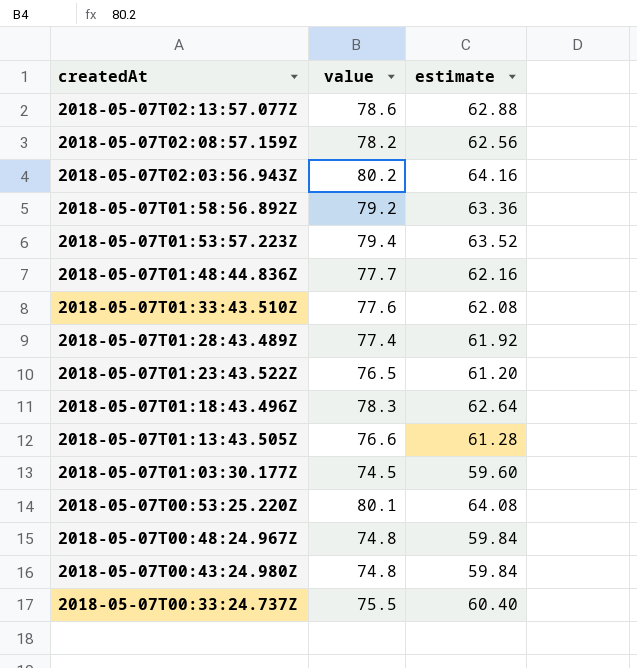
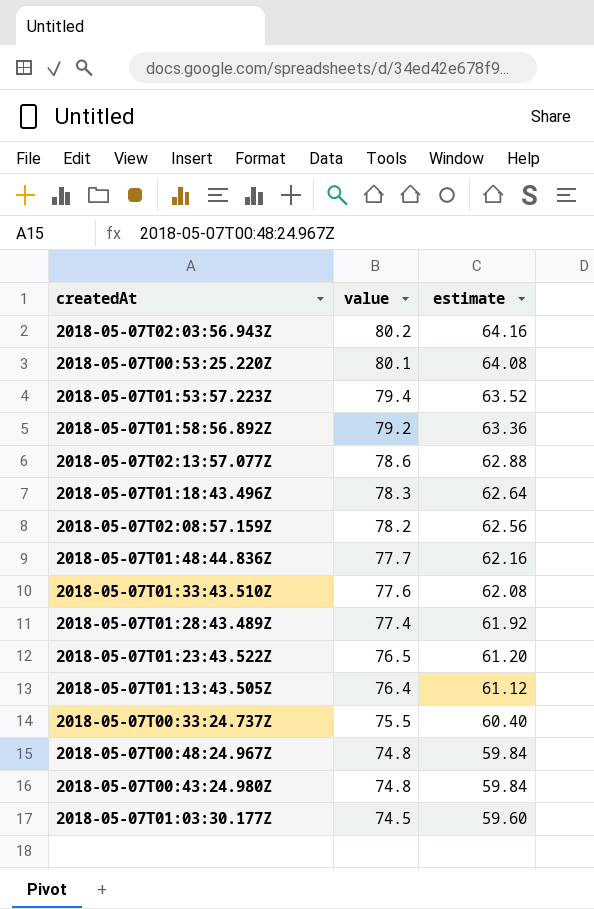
row order: createdAt descending -> value descending
2018-05-07T01:13:43.505Z | value: 76.6 -> 76.4
2018-05-07T01:13:43.505Z | estimate: 61.28 -> 61.12

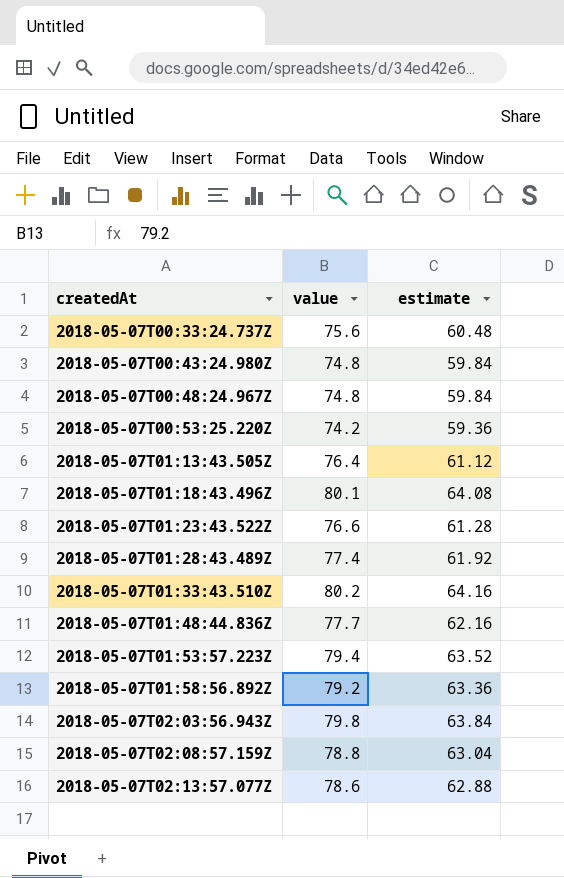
row order: value descending -> createdAt ascending
row 2018-05-07T01:03:30.177Z: 74.5 | 59.60 -> none
2018-05-07T00:33:24.737Z | value: 75.5 -> 75.6
2018-05-07T00:33:24.737Z | estimate: 60.40 -> 60.48
2018-05-07T00:53:25.220Z | value: 80.1 -> 74.2
2018-05-07T00:53:25.220Z | estimate: 64.08 -> 59.36
2018-05-07T01:18:43.496Z | value: 78.3 -> 80.1
2018-05-07T01:18:43.496Z | estimate: 62.64 -> 64.08
2018-05-07T01:23:43.522Z | value: 76.5 -> 76.6
2018-05-07T01:23:43.522Z | estimate: 61.20 -> 61.28
2018-05-07T01:33:43.510Z | value: 77.6 -> 80.2
2018-05-07T01:33:43.510Z | estimate: 62.08 -> 64.16
2018-05-07T02:03:56.943Z | value: 80.2 -> 79.8
2018-05-07T02:03:56.943Z | estimate: 64.16 -> 63.84
2018-05-07T02:08:57.159Z | value: 78.2 -> 78.8
2018-05-07T02:08:57.159Z | estimate: 62.56 -> 63.04

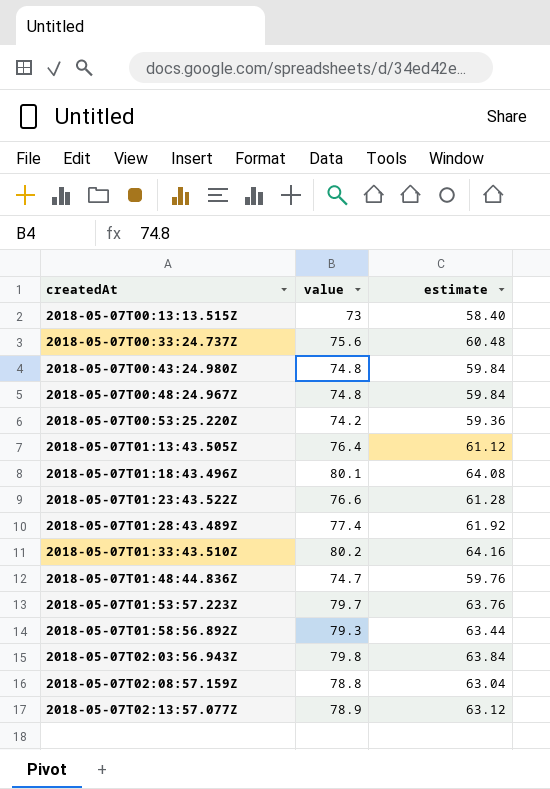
row 2018-05-07T00:13:13.515Z: none -> 73 | 58.40
2018-05-07T01:48:44.836Z | value: 77.7 -> 74.7
2018-05-07T01:48:44.836Z | estimate: 62.16 -> 59.76
2018-05-07T01:53:57.223Z | value: 79.4 -> 79.7
2018-05-07T01:53:57.223Z | estimate: 63.52 -> 63.76
2018-05-07T01:58:56.892Z | value: 79.2 -> 79.3
2018-05-07T01:58:56.892Z | estimate: 63.36 -> 63.44
2018-05-07T02:13:57.077Z | value: 78.6 -> 78.9
2018-05-07T02:13:57.077Z | estimate: 62.88 -> 63.12

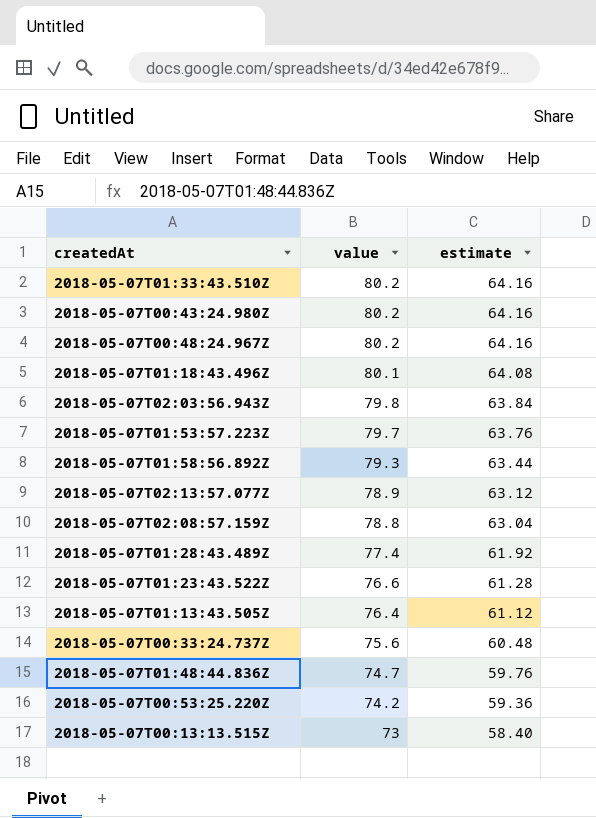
row order: createdAt ascending -> value descending
2018-05-07T00:43:24.980Z | value: 74.8 -> 80.2
2018-05-07T00:43:24.980Z | estimate: 59.84 -> 64.16
2018-05-07T00:48:24.967Z | value: 74.8 -> 80.2
2018-05-07T00:48:24.967Z | estimate: 59.84 -> 64.16

